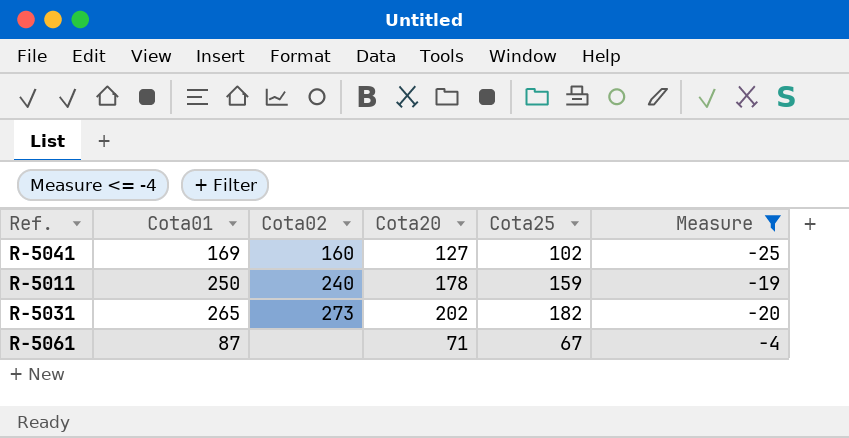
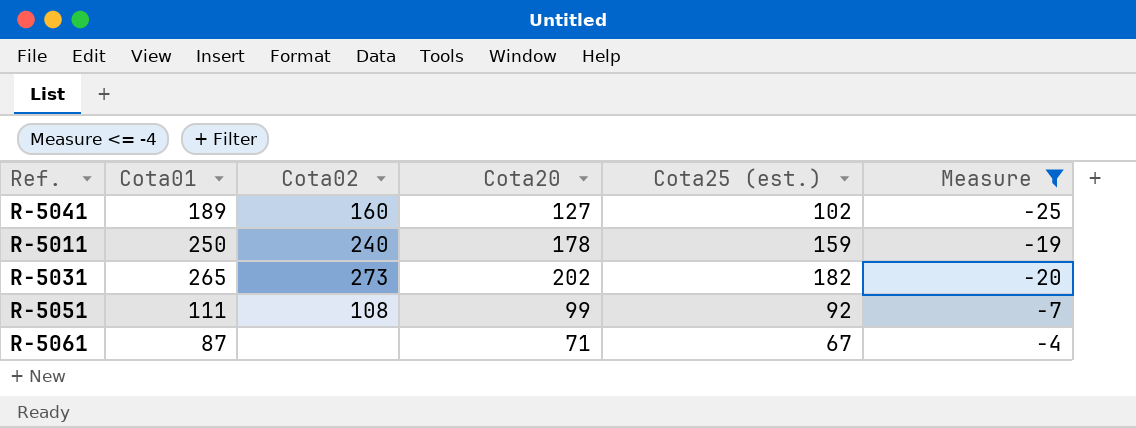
column name: Cota25 -> Cota25 (est.)
R-5041 | Cota01: 169 -> 189
row R-5051: none -> 111 | 108 | 99 | 92 | -7

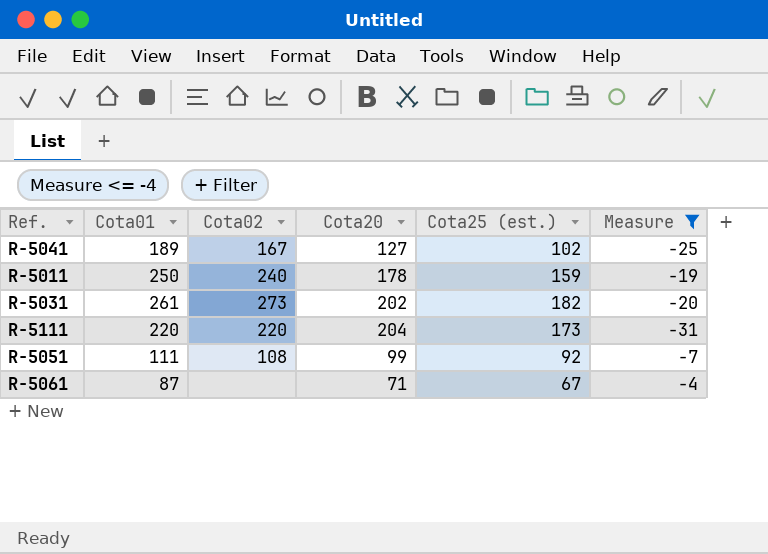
R-5041 | Cota02: 160 -> 167
R-5031 | Cota01: 265 -> 261
row R-5111: none -> 220 | 220 | 204 | 173 | -31

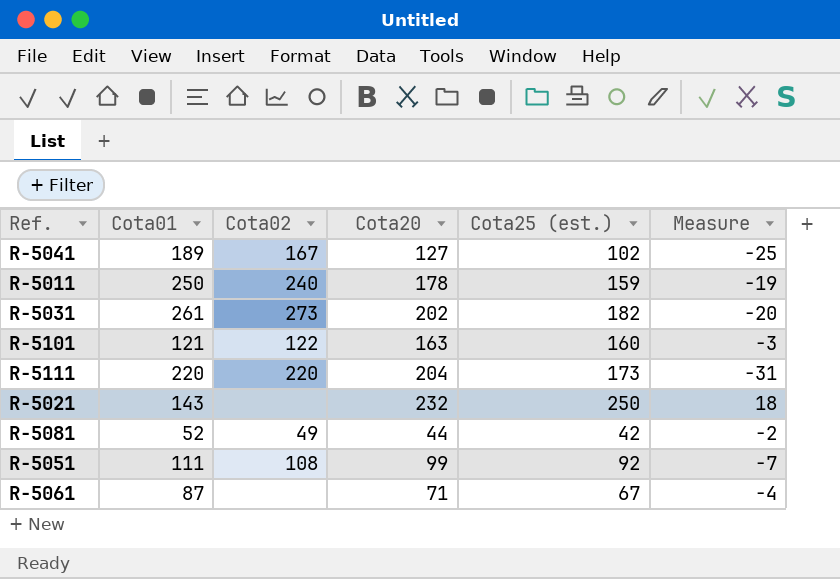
filter: Measure <= -4 -> none

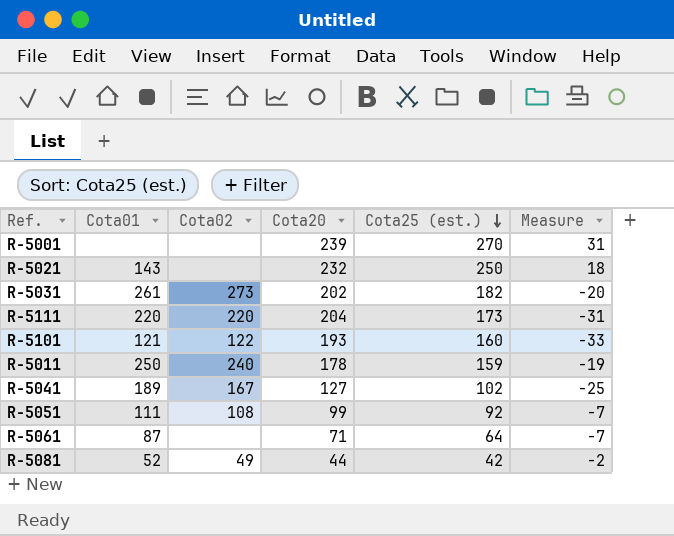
row order: none -> Cota25 (est.) descending
row R-5001: none -> none | none | 239 | 270 | 31
R-5101 | Cota20: 163 -> 193
R-5101 | Measure: -3 -> -33
R-5061 | Cota25 (est.): 67 -> 64
R-5061 | Measure: -4 -> -7

